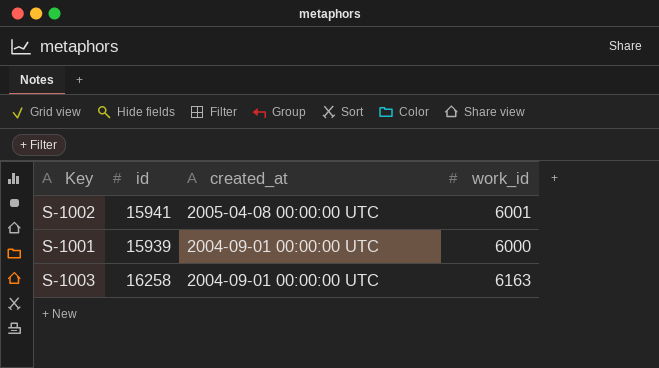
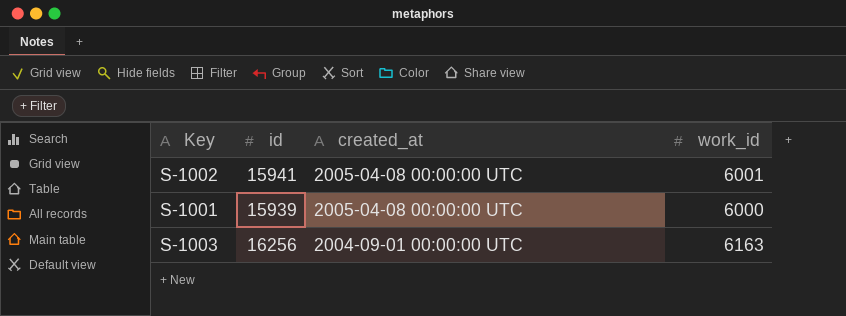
S-1001 | created_at: 2004-09-01 00:00:00 UTC -> 2005-04-08 00:00:00 UTC
S-1003 | id: 16258 -> 16256

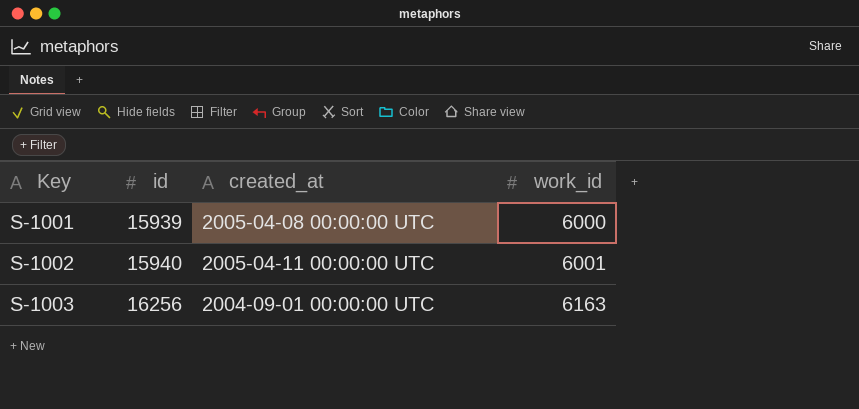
row order: created_at descending -> Key ascending
S-1002 | id: 15941 -> 15940
S-1002 | created_at: 2005-04-08 00:00:00 UTC -> 2005-04-11 00:00:00 UTC

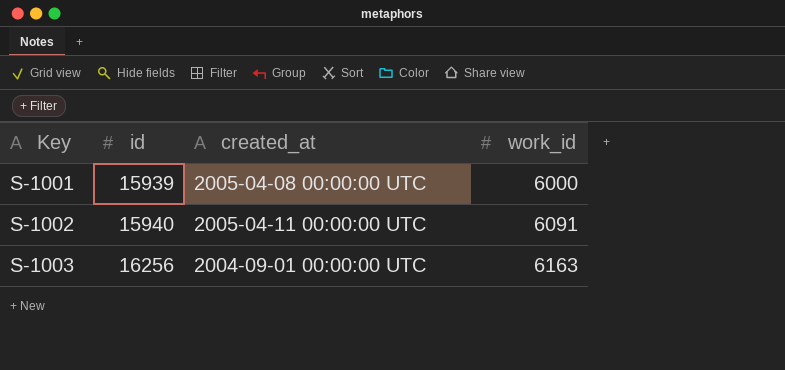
S-1002 | work_id: 6001 -> 6091

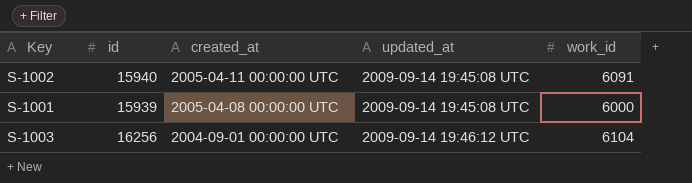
row order: Key ascending -> created_at descending
column updated_at | position: none -> 4
S-1003 | work_id: 6163 -> 6104

